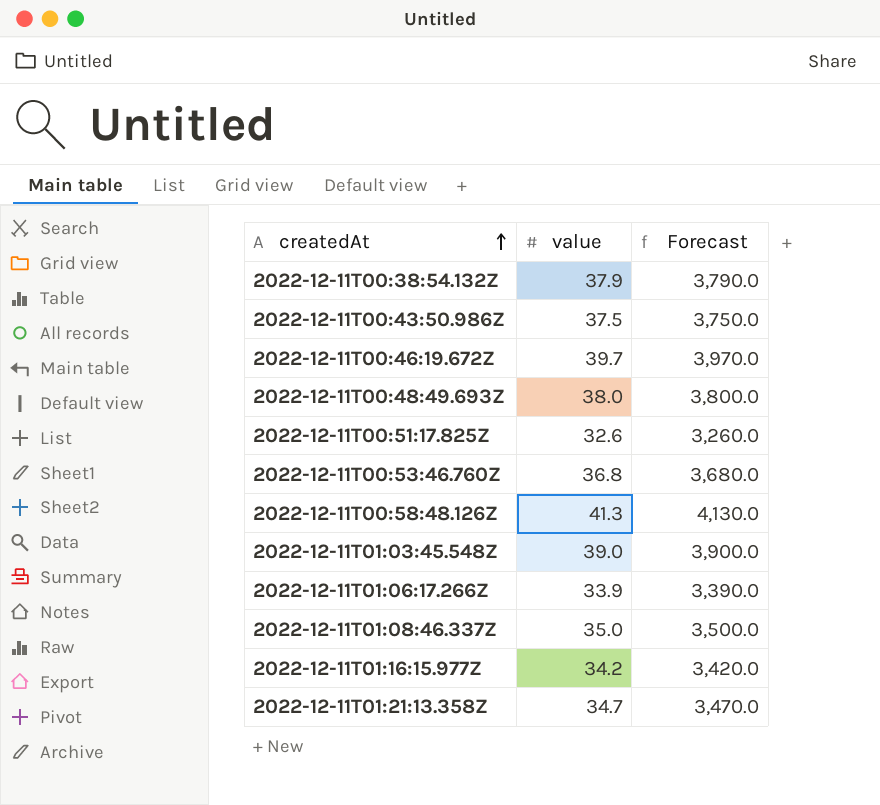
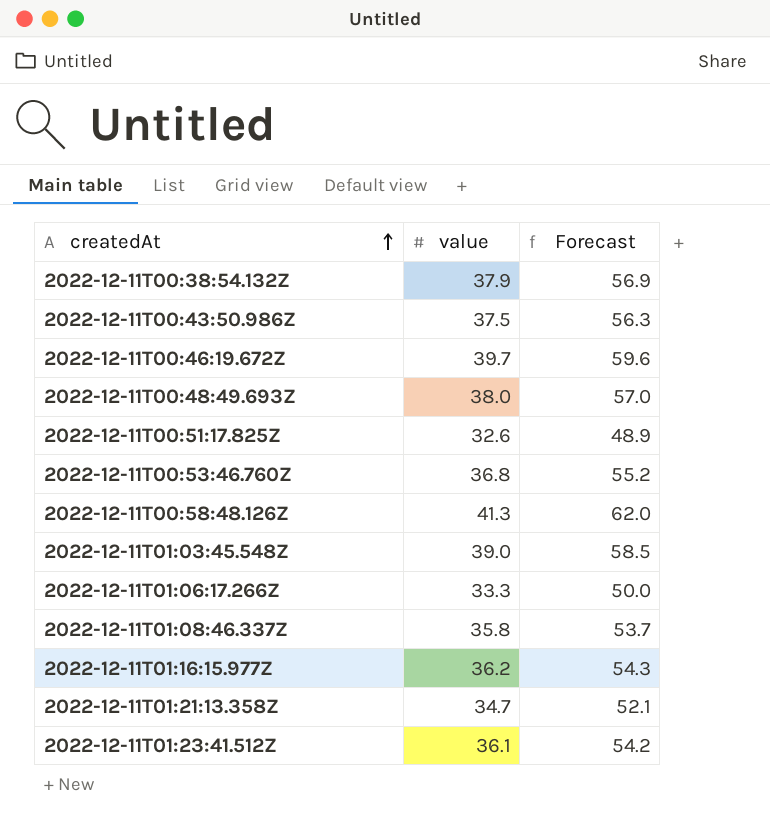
column Forecast | formula: [value] * 100 -> [value] * 1.5
2022-12-11T01:06:17.266Z | value: 33.9 -> 33.3
2022-12-11T01:08:46.337Z | value: 35.0 -> 35.8
2022-12-11T01:16:15.977Z | value: 34.2 -> 36.2
row 2022-12-11T01:23:41.512Z: none -> 36.1 | 54.2

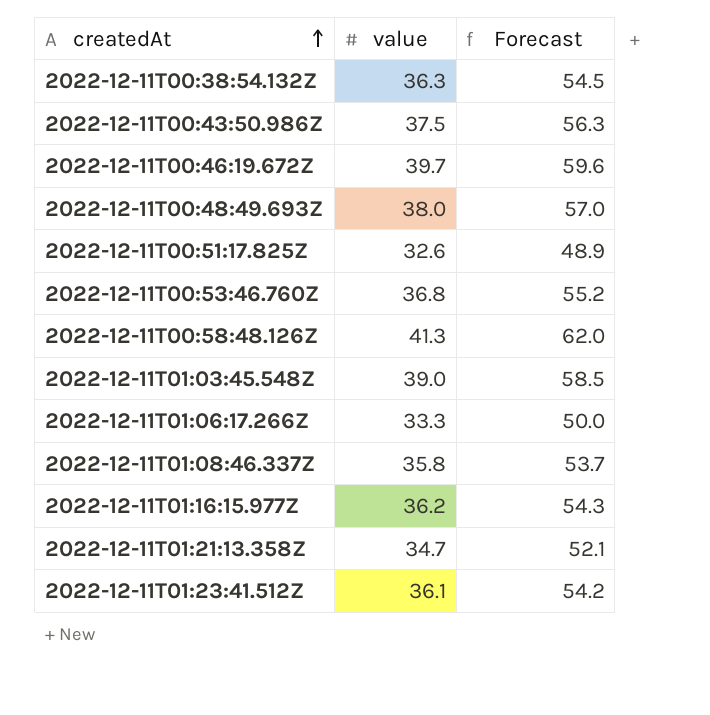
2022-12-11T00:38:54.132Z | value: 37.9 -> 36.3
2022-12-11T00:38:54.132Z | Forecast: 56.9 -> 54.5

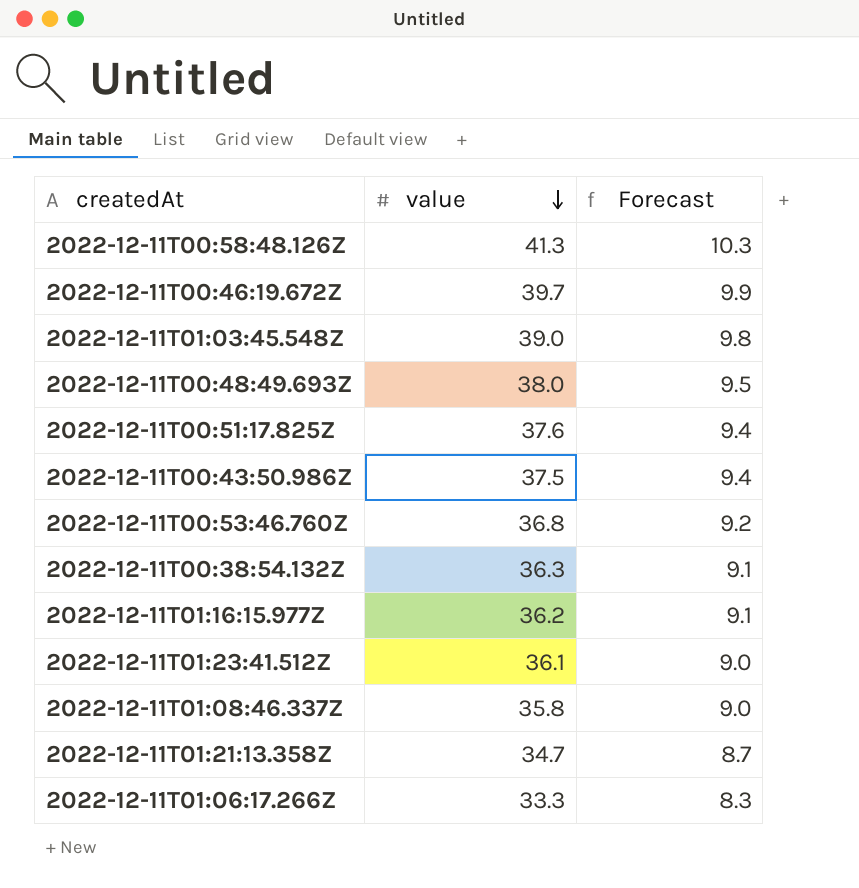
row order: createdAt ascending -> value descending
column Forecast | formula: [value] * 1.5 -> [value] * 0.25
2022-12-11T00:51:17.825Z | value: 32.6 -> 37.6

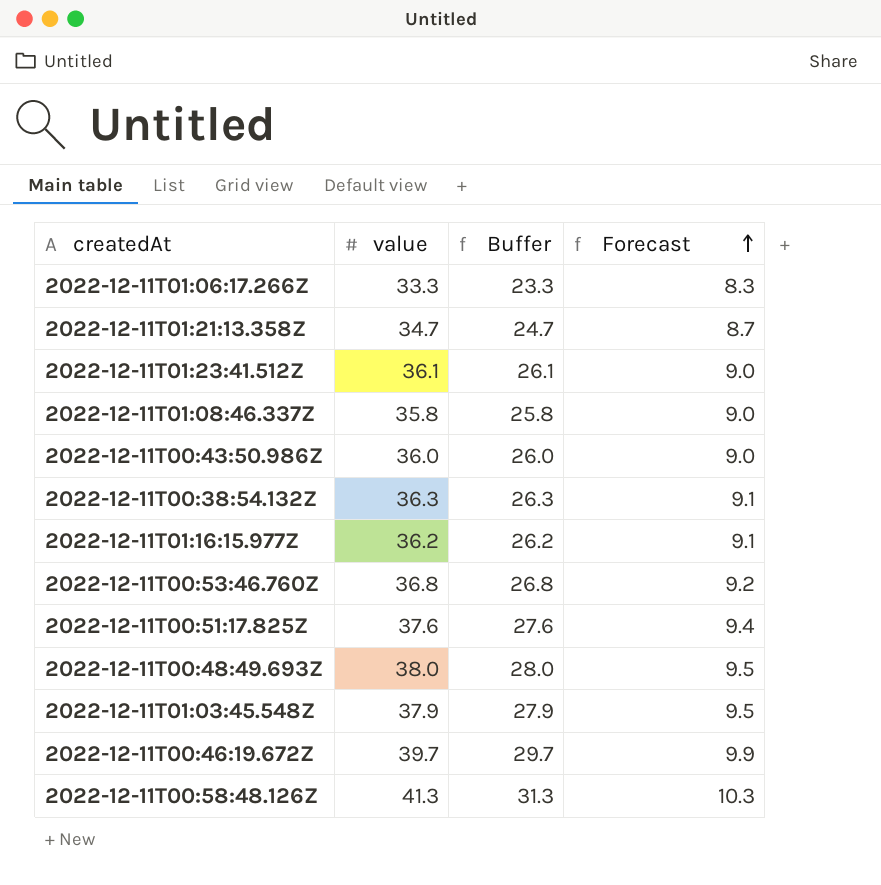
row order: value descending -> Forecast ascending
column Buffer | formula: none -> [value] - 10
2022-12-11T00:43:50.986Z | value: 37.5 -> 36.0
2022-12-11T00:43:50.986Z | Forecast: 9.4 -> 9.0
2022-12-11T01:03:45.548Z | value: 39.0 -> 37.9
2022-12-11T01:03:45.548Z | Forecast: 9.8 -> 9.5

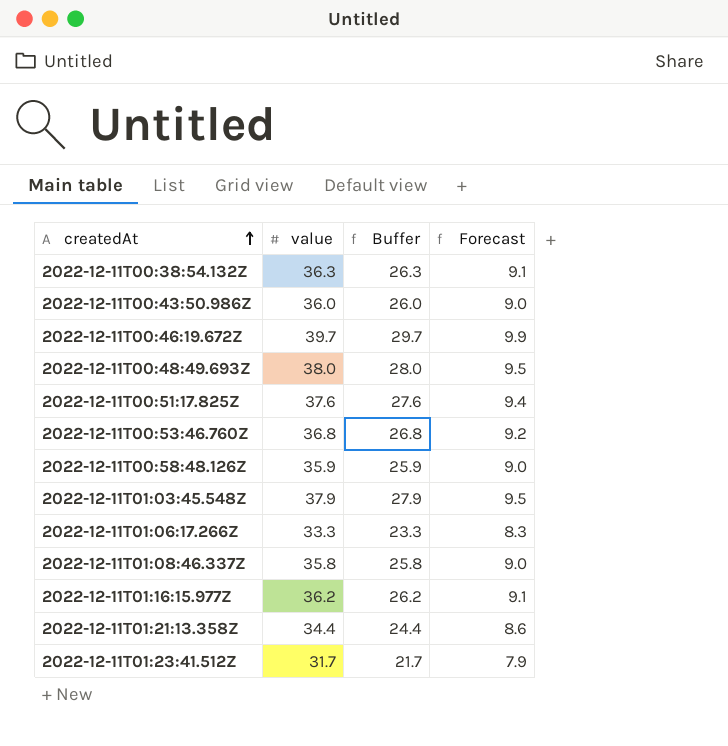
row order: Forecast ascending -> createdAt ascending
2022-12-11T00:58:48.126Z | value: 41.3 -> 35.9
2022-12-11T00:58:48.126Z | Buffer: 31.3 -> 25.9
2022-12-11T00:58:48.126Z | Forecast: 10.3 -> 9.0
2022-12-11T01:21:13.358Z | value: 34.7 -> 34.4
2022-12-11T01:21:13.358Z | Buffer: 24.7 -> 24.4
2022-12-11T01:21:13.358Z | Forecast: 8.7 -> 8.6
2022-12-11T01:23:41.512Z | value: 36.1 -> 31.7
2022-12-11T01:23:41.512Z | Buffer: 26.1 -> 21.7
2022-12-11T01:23:41.512Z | Forecast: 9.0 -> 7.9

